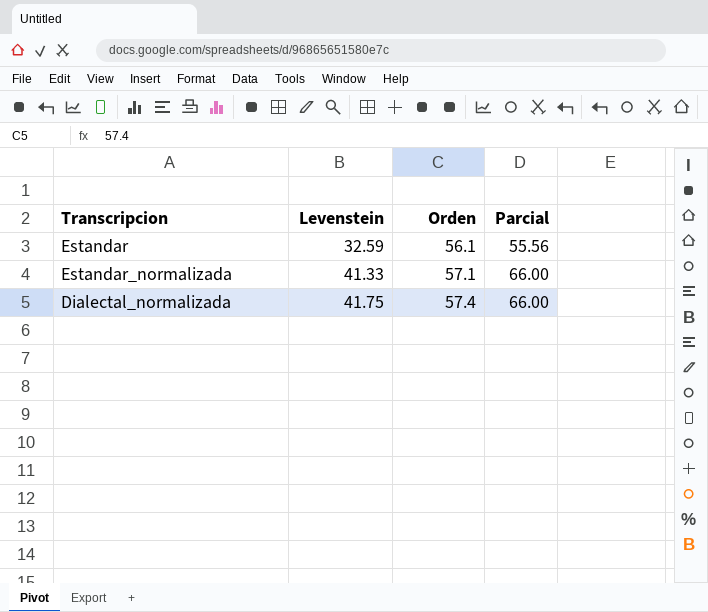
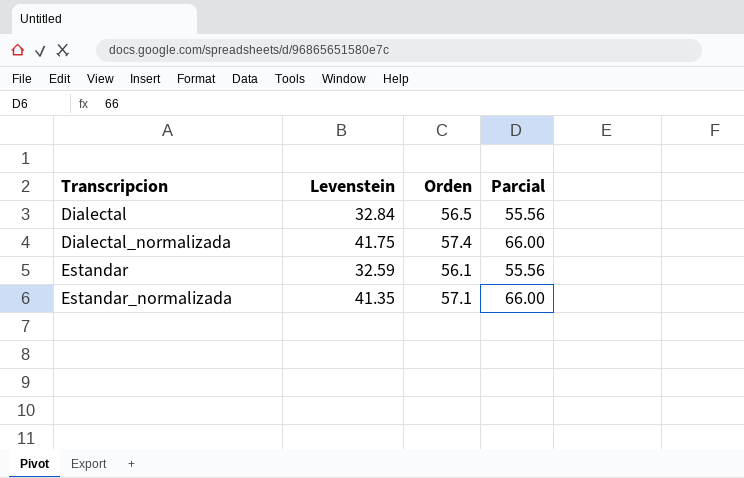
row order: Levenstein ascending -> Transcripcion ascending
row Dialectal: none -> 32.84 | 56.5 | 55.56
Estandar_normalizada | Levenstein: 41.33 -> 41.35

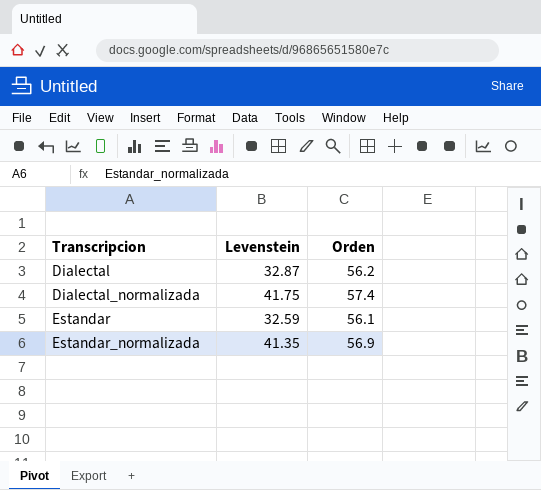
column Parcial | position: 4 -> none
Dialectal | Levenstein: 32.84 -> 32.87
Dialectal | Orden: 56.5 -> 56.2
Estandar_normalizada | Orden: 57.1 -> 56.9

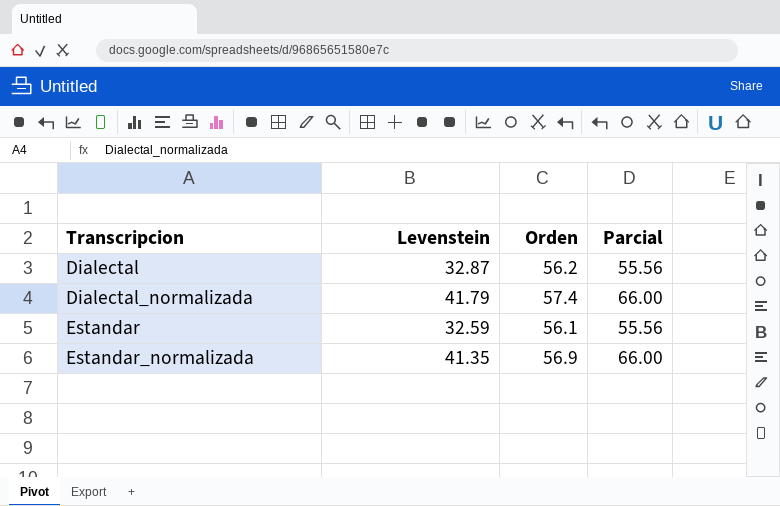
column Parcial | position: none -> 4
Dialectal_normalizada | Levenstein: 41.75 -> 41.79

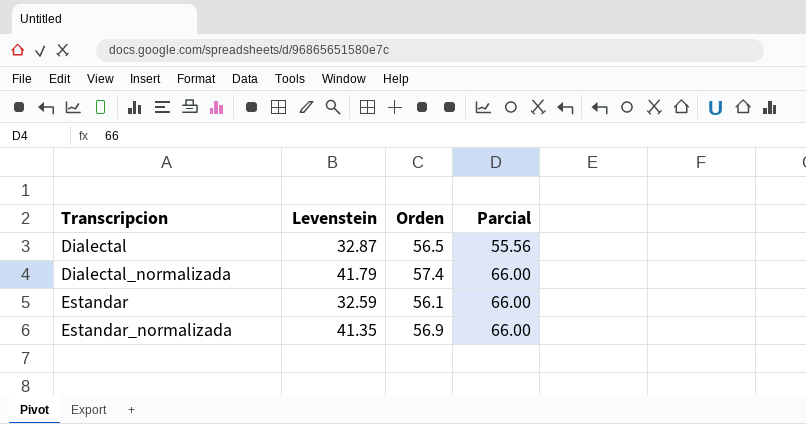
Dialectal | Orden: 56.2 -> 56.5
Estandar | Parcial: 55.56 -> 66.00

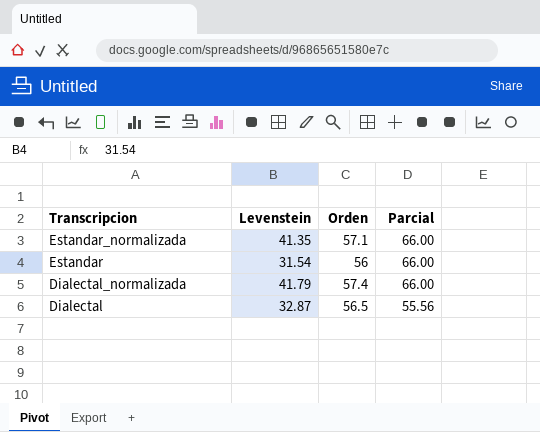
row order: Transcripcion ascending -> Transcripcion descending
Estandar_normalizada | Orden: 56.9 -> 57.1
Estandar | Levenstein: 32.59 -> 31.54
Estandar | Orden: 56.1 -> 56

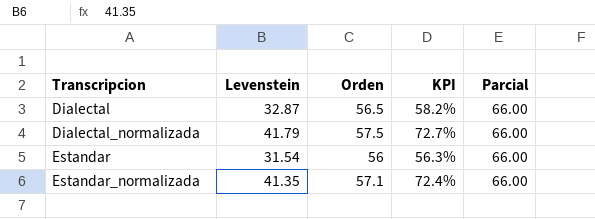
row order: Transcripcion descending -> Transcripcion ascending
column KPI | formula: none -> [Levenstein] / [Orden]
Dialectal | Parcial: 55.56 -> 66.00
Dialectal_normalizada | Orden: 57.4 -> 57.5

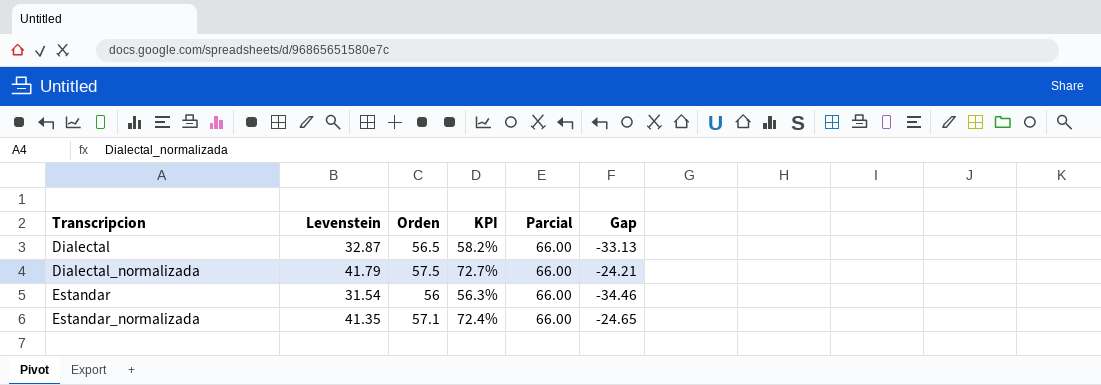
column Gap | formula: none -> [Levenstein] - [Parcial]

